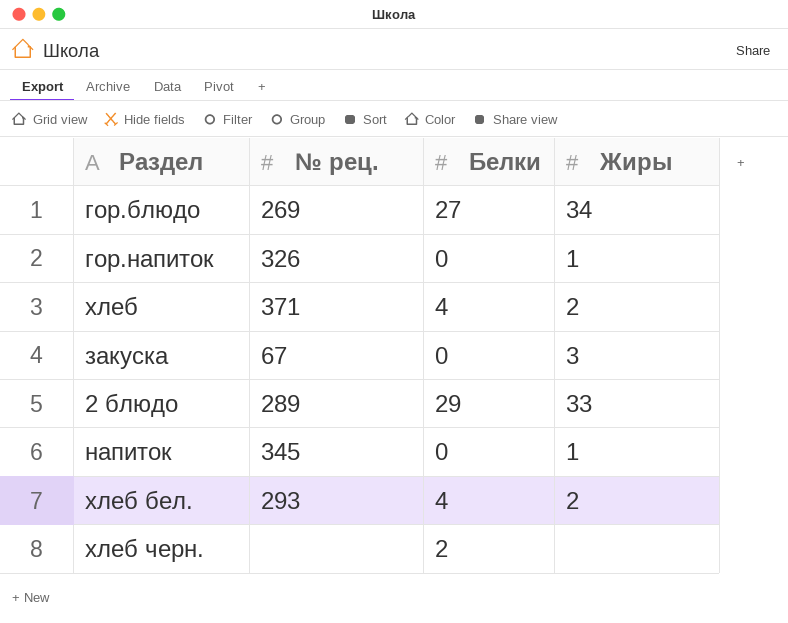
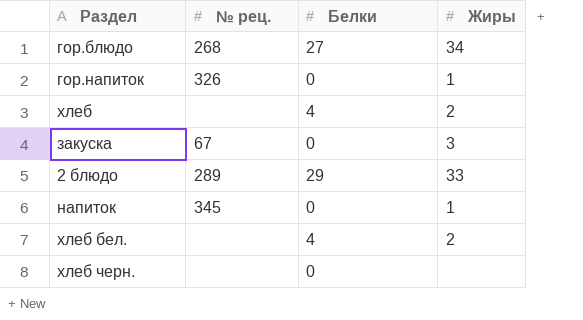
гор.блюдо | № рец.: 269 -> 268
хлеб | № рец.: 371 -> none
хлеб бел. | № рец.: 293 -> none
хлеб черн. | Белки: 2 -> 0

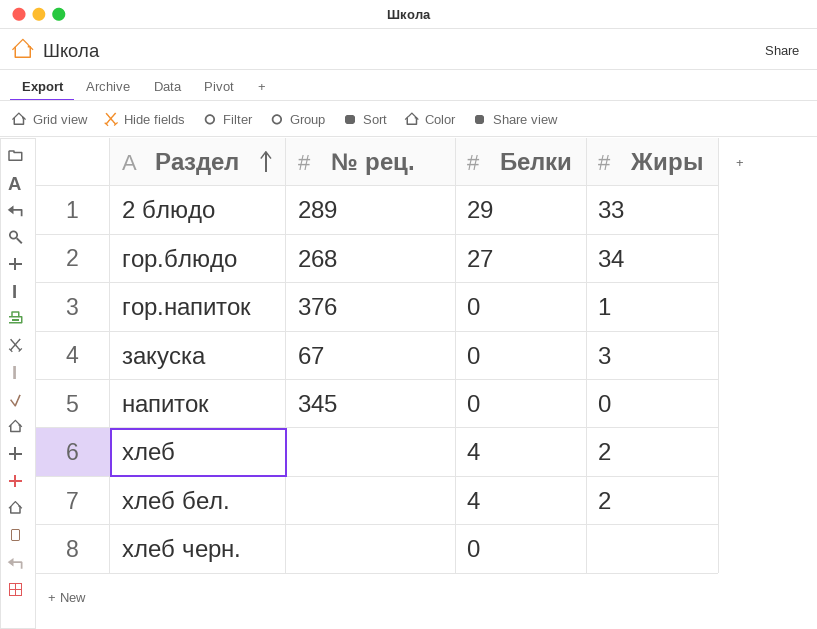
row order: none -> Раздел ascending
гор.напиток | № рец.: 326 -> 376
напиток | Жиры: 1 -> 0

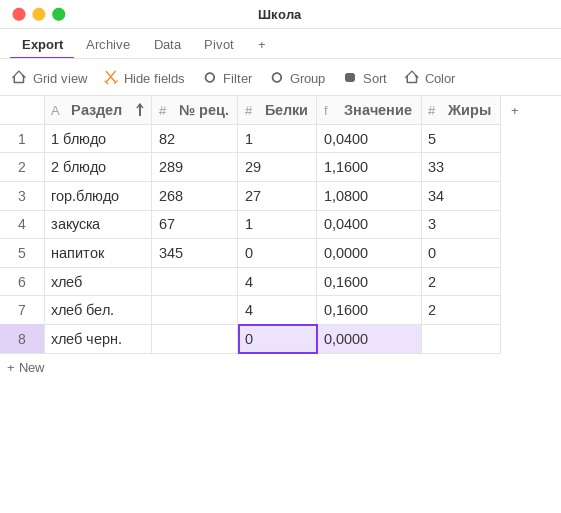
column Значение | formula: none -> [Белки] * 0,04
row гор.напиток: 376 | 0 | 1 -> none
row 1 блюдо: none -> 82 | 1 | 0,0400 | 5
закуска | Белки: 0 -> 1

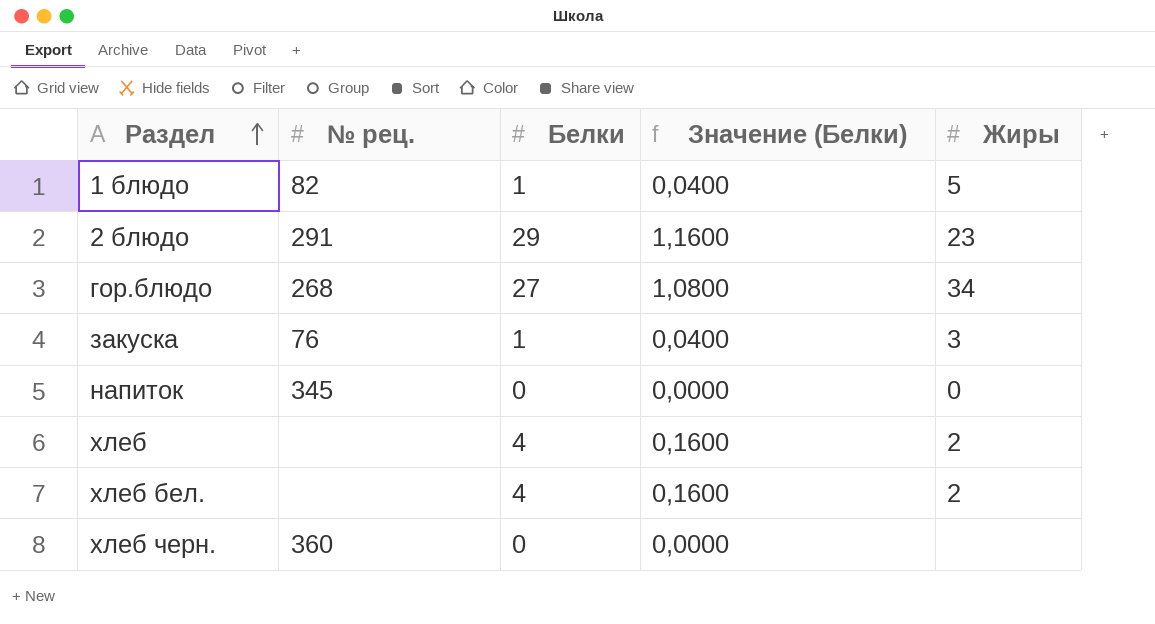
column name: Значение -> Значение (Белки)
2 блюдо | № рец.: 289 -> 291
2 блюдо | Жиры: 33 -> 23
закуска | № рец.: 67 -> 76
хлеб черн. | № рец.: none -> 360

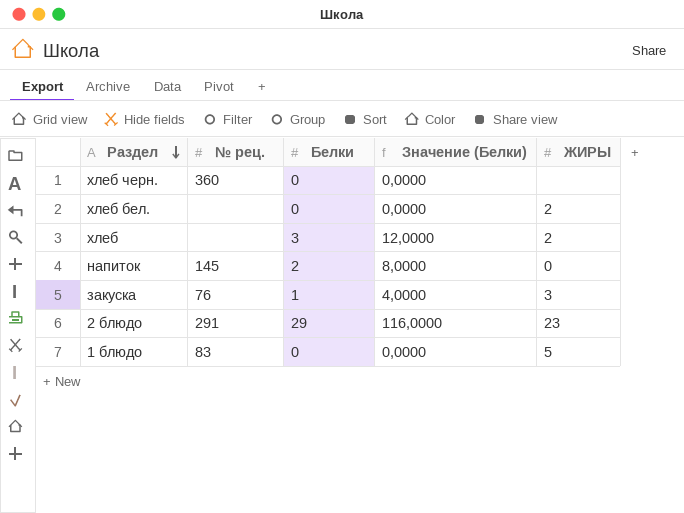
row order: Раздел ascending -> Раздел descending
column Значение (Белки) | formula: [Белки] * 0,04 -> [Белки] * 4
column name: Жиры -> ЖИРЫ
row гор.блюдо: 268 | 27 | 1,0800 | 34 -> none
хлеб бел. | Белки: 4 -> 0
хлеб | Белки: 4 -> 3
напиток | № рец.: 345 -> 145
напиток | Белки: 0 -> 2
1 блюдо | № рец.: 82 -> 83
1 блюдо | Белки: 1 -> 0

